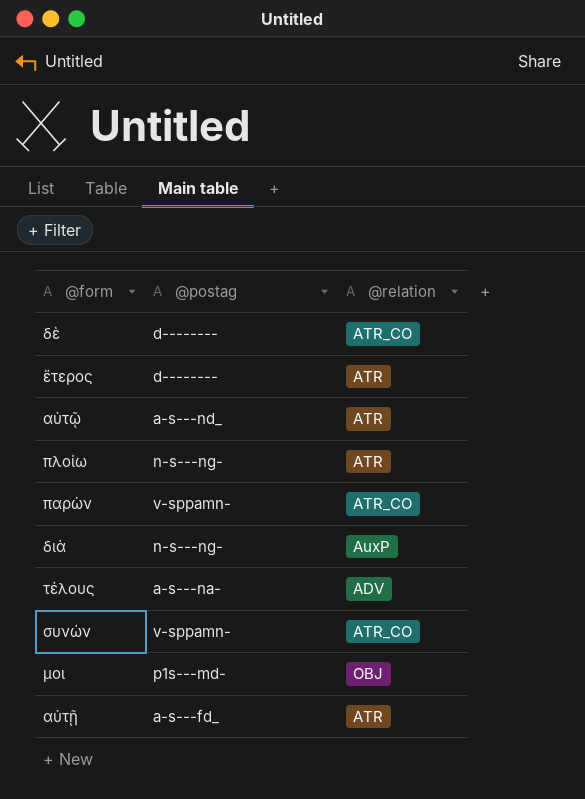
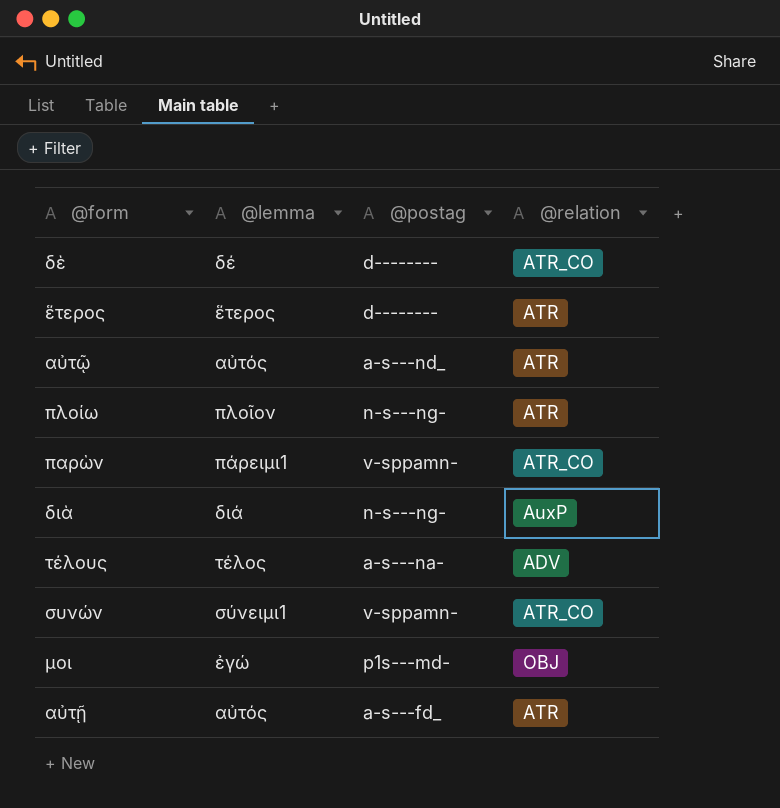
column @lemma | position: none -> 2

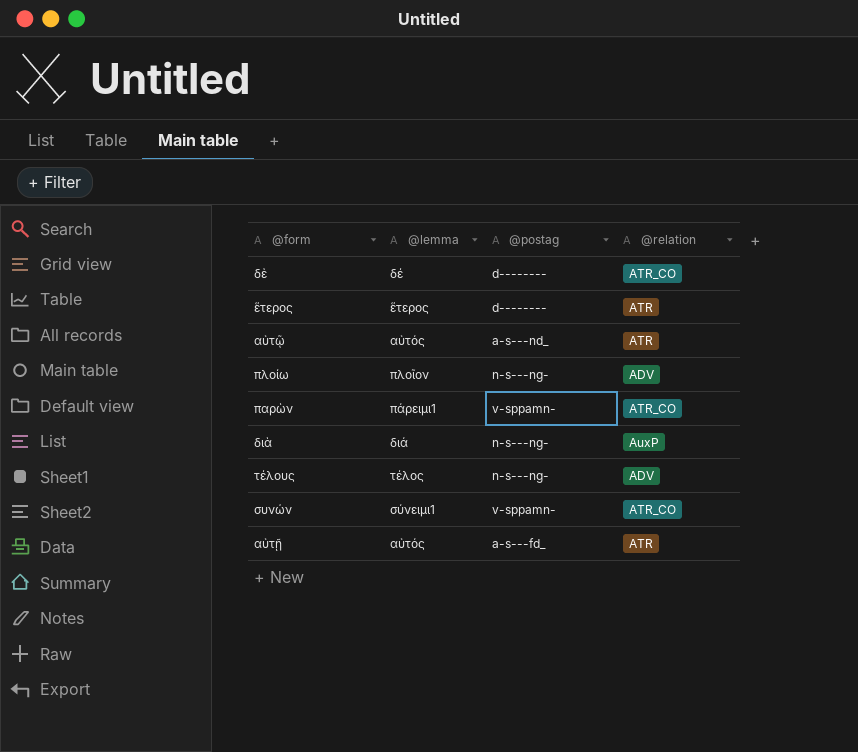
row μοι: ἐγώ | p1s---md- | OBJ -> none
πλοίω | @relation: ATR -> ADV
τέλους | @postag: a-s---na- -> n-s---ng-

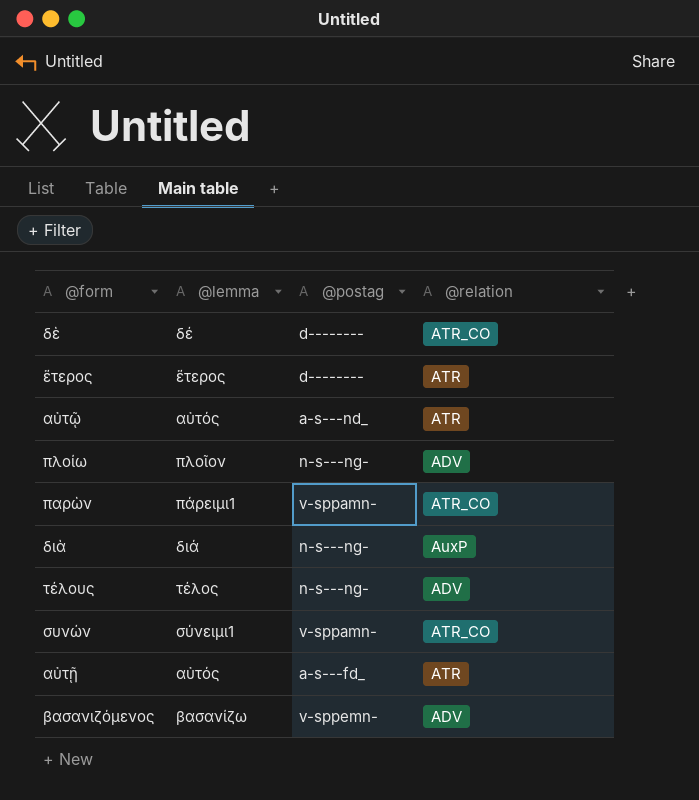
row βασανιζόμενος: none -> βασανίζω | v-sppemn- | ADV

